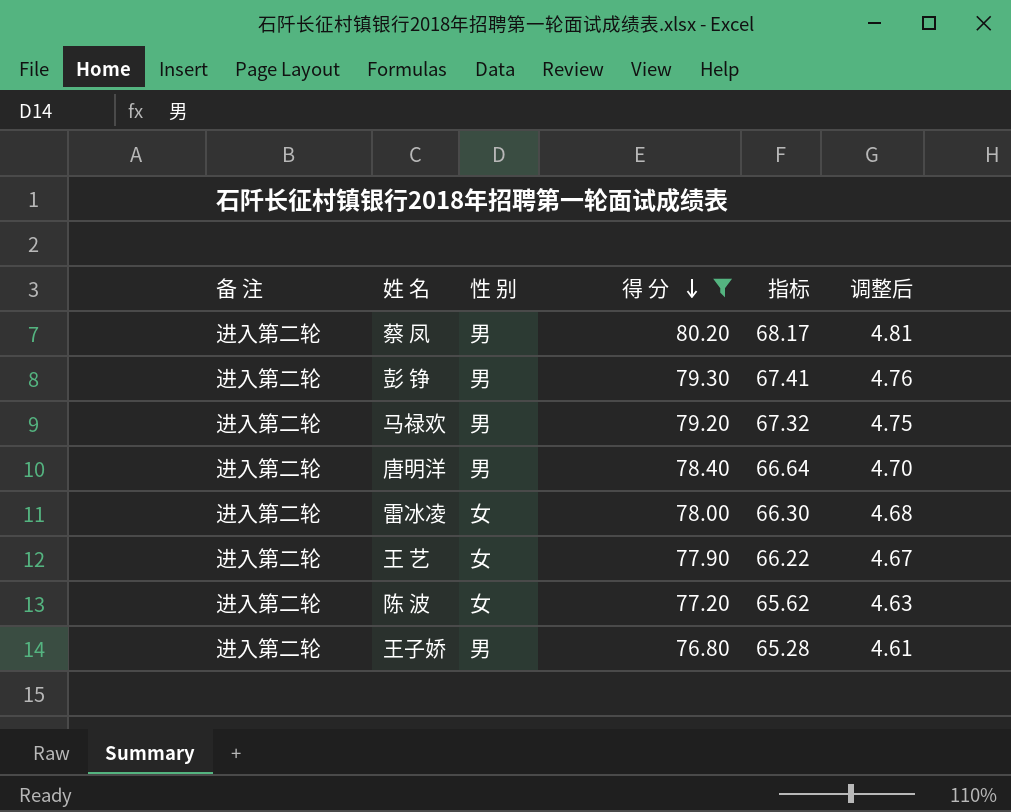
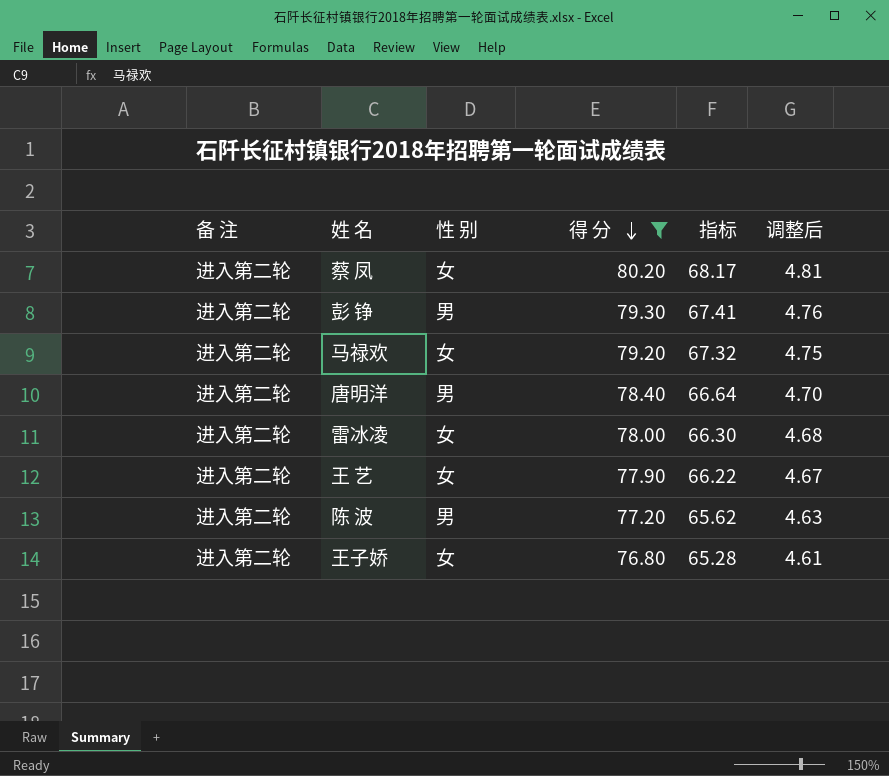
蔡 凤 | 性 别: 男 -> 女
马禄欢 | 性 别: 男 -> 女
陈 波 | 性 别: 女 -> 男
王子娇 | 性 别: 男 -> 女

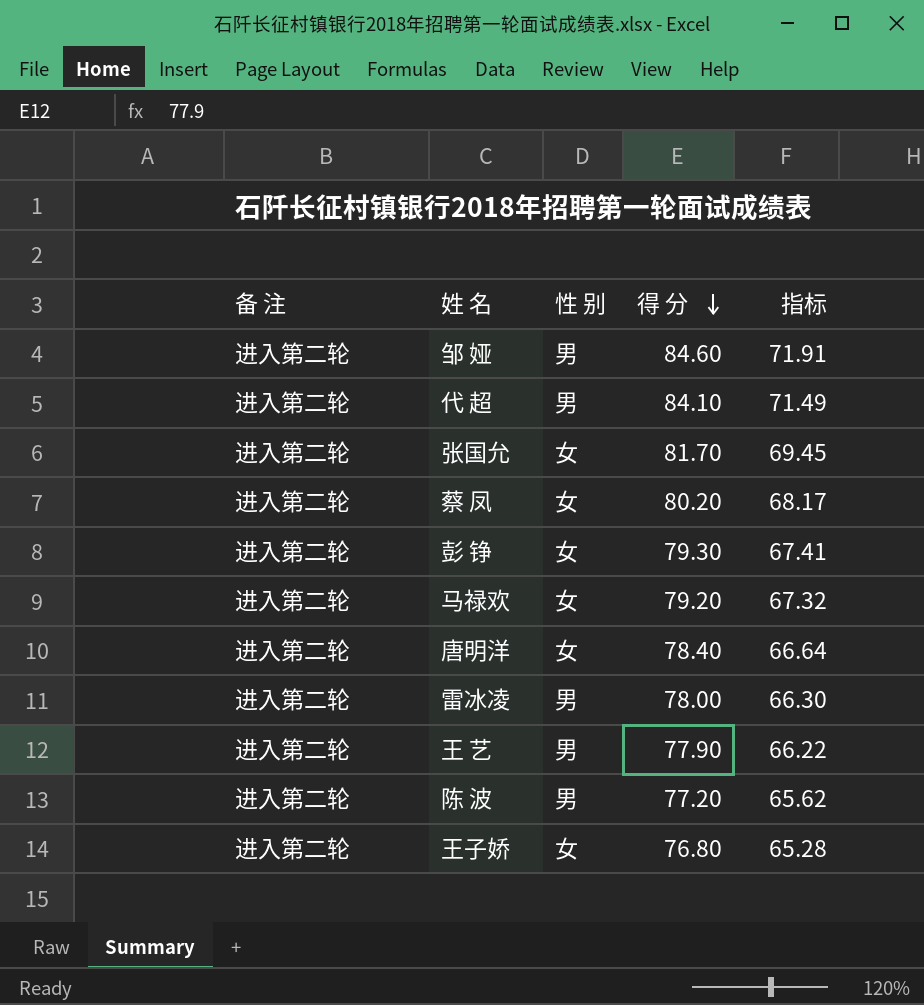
filter: 得 分 <= 80.20 -> none
column 调整后 | formula: [得 分] * 0.06 -> none
彭 铮 | 性 别: 男 -> 女
唐明洋 | 性 别: 男 -> 女
雷冰凌 | 性 别: 女 -> 男
王 艺 | 性 别: 女 -> 男

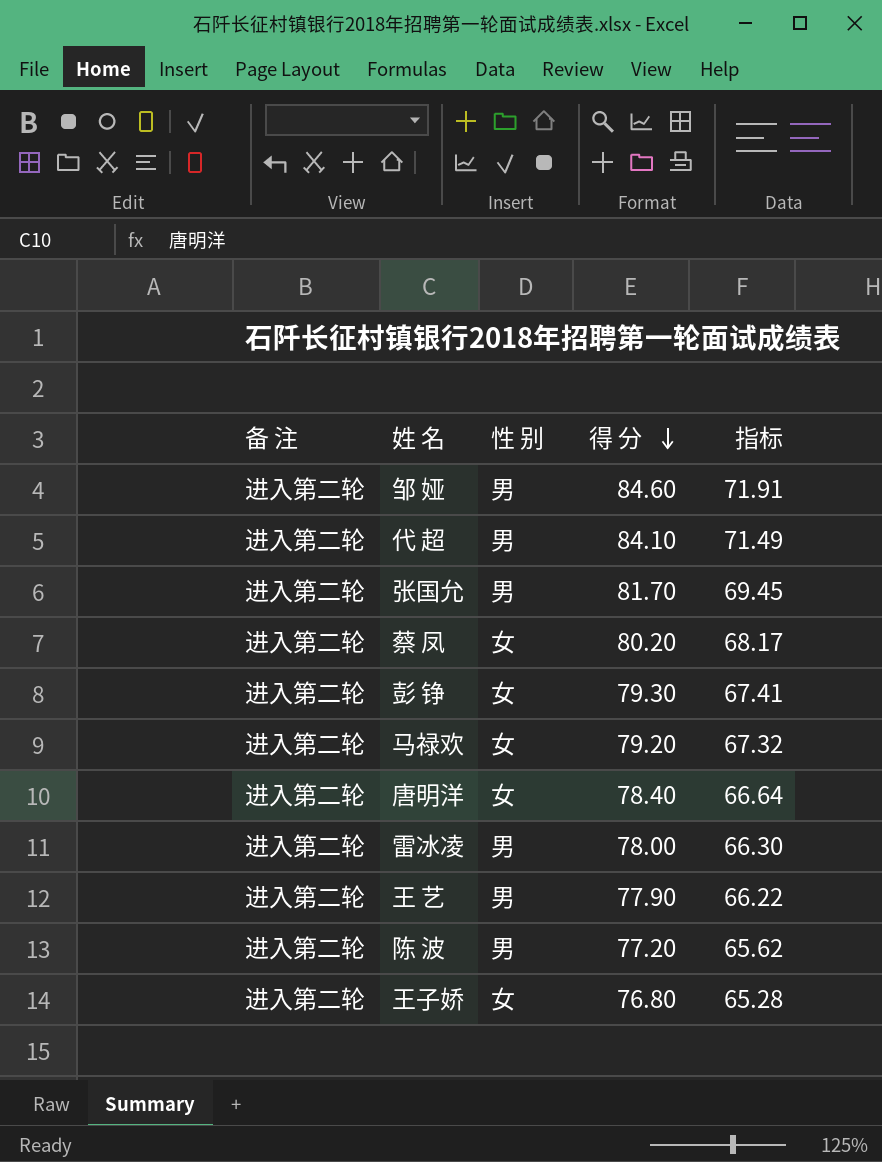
张国允 | 性 别: 女 -> 男

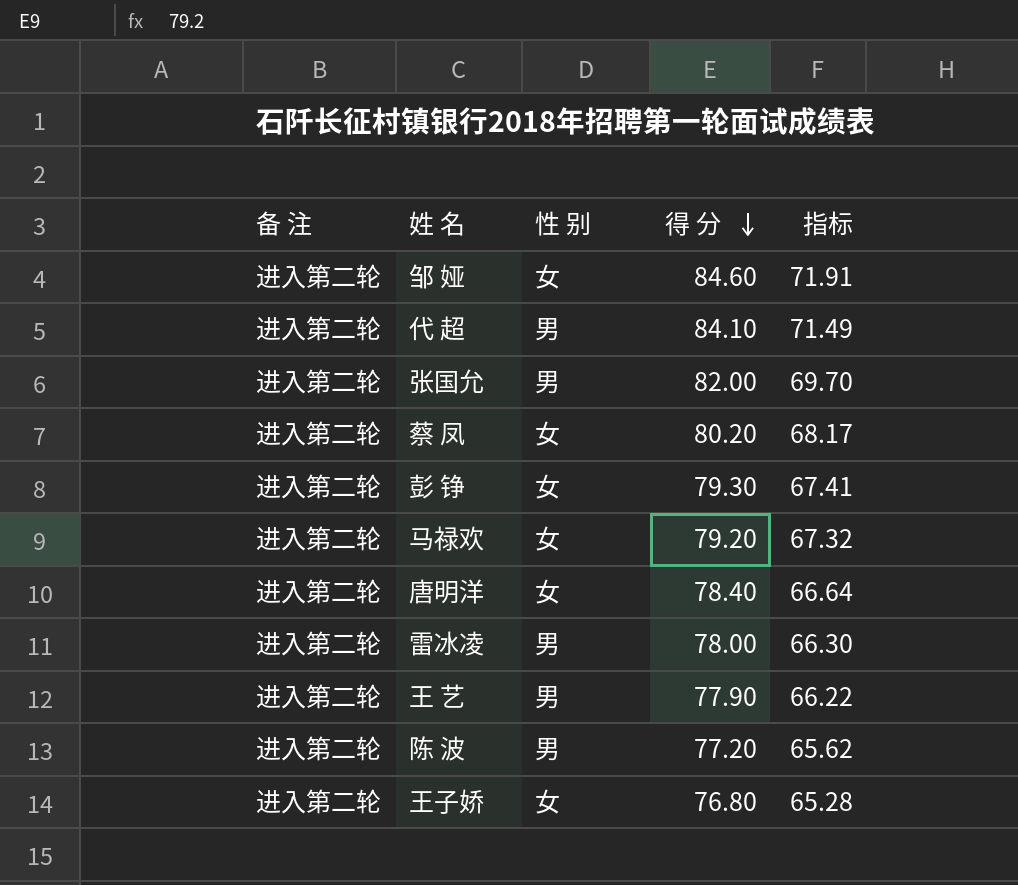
邹 娅 | 性 别: 男 -> 女
张国允 | 得 分: 81.70 -> 82.00
张国允 | 指标: 69.45 -> 69.70

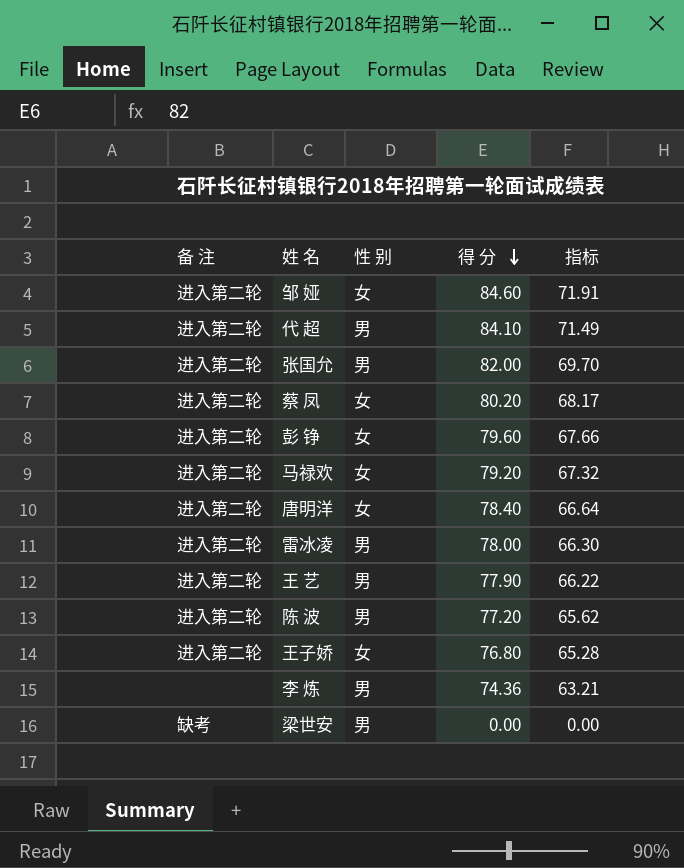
彭 铮 | 得 分: 79.30 -> 79.60
彭 铮 | 指标: 67.41 -> 67.66
row 李 炼: none -> none | 男 | 74.36 | 63.21
row 梁世安: none -> 缺考 | 男 | 0.00 | 0.00

